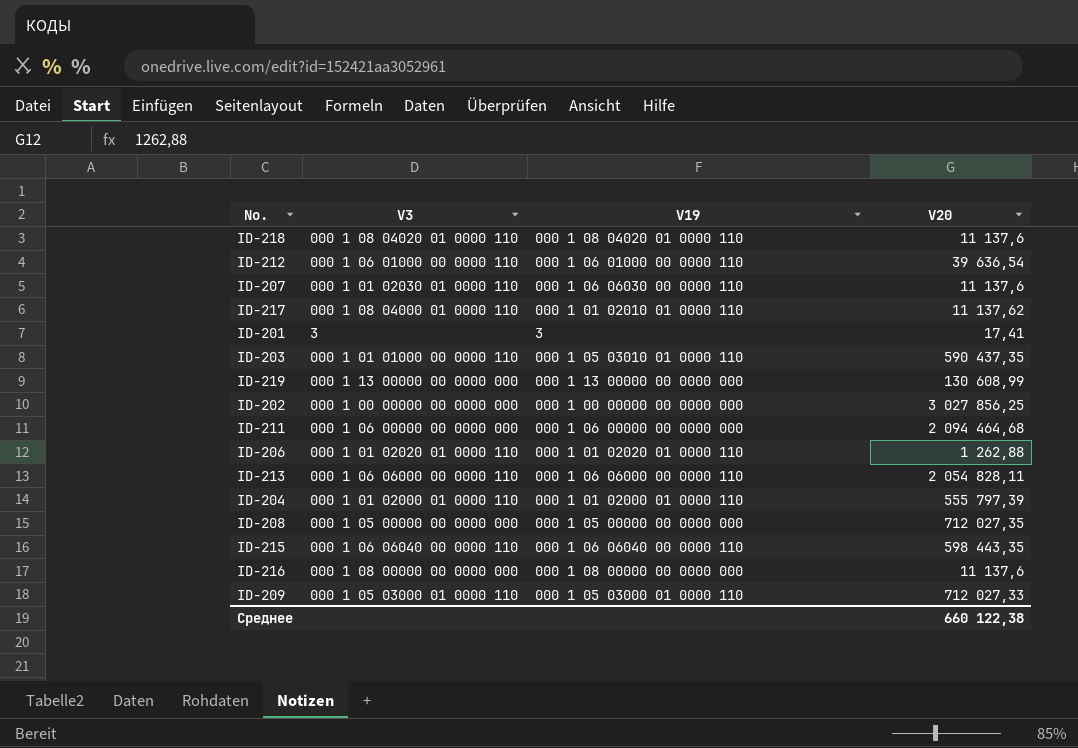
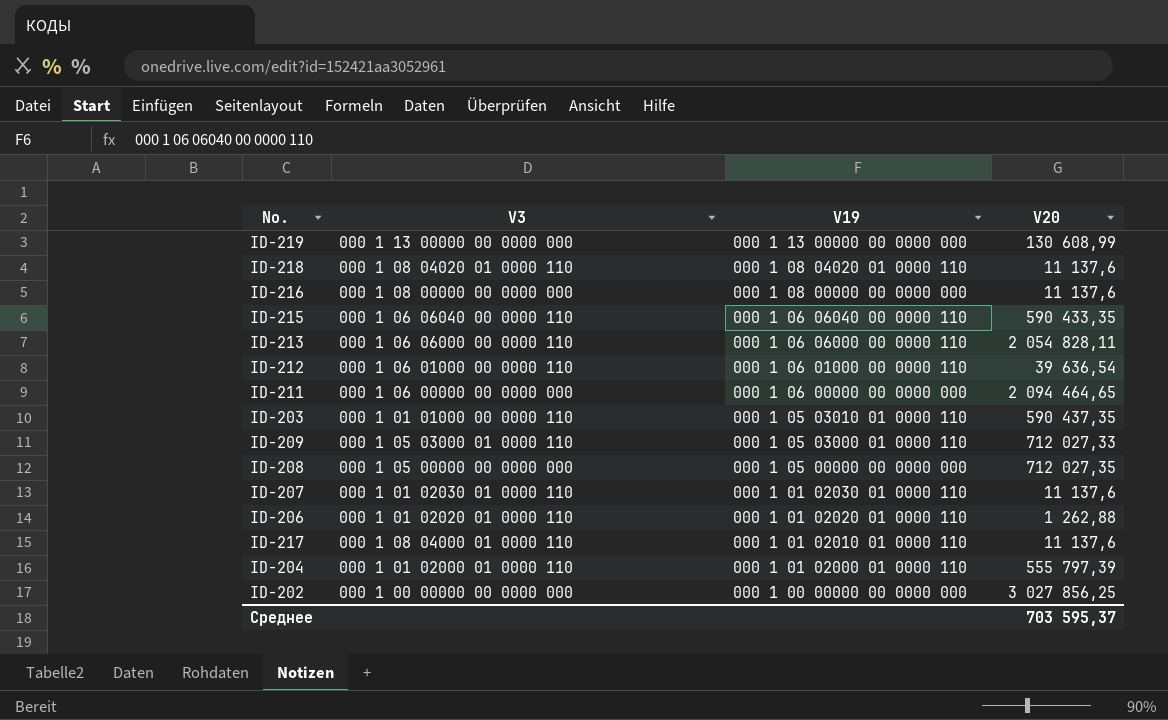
row order: none -> V19 descending
row ID-201: 3 | 3 | 17,41 -> none
ID-215 | V20: 598 443,35 -> 590 433,35
ID-211 | V20: 2 094 464,68 -> 2 094 464,65
ID-207 | V19: 000 1 06 06030 00 0000 110 -> 000 1 01 02030 01 0000 110
ID-217 | V20: 11 137,62 -> 11 137,6
Среднее | V20: 660 122,38 -> 703 595,37

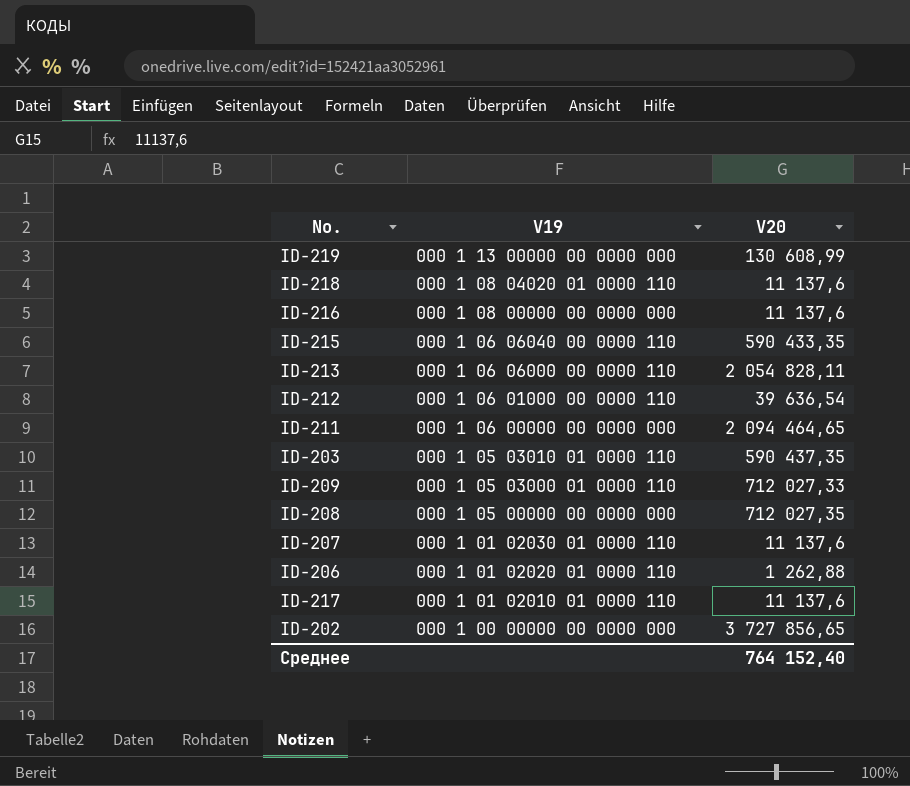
column V3 | position: 2 -> none
row ID-204: 000 1 01 02000 01 0000 110 | 000 1 01 02000 01 0000 110 | 555 797,39 -> none
ID-202 | V20: 3 027 856,25 -> 3 727 856,65
Среднее | V20: 703 595,37 -> 764 152,40

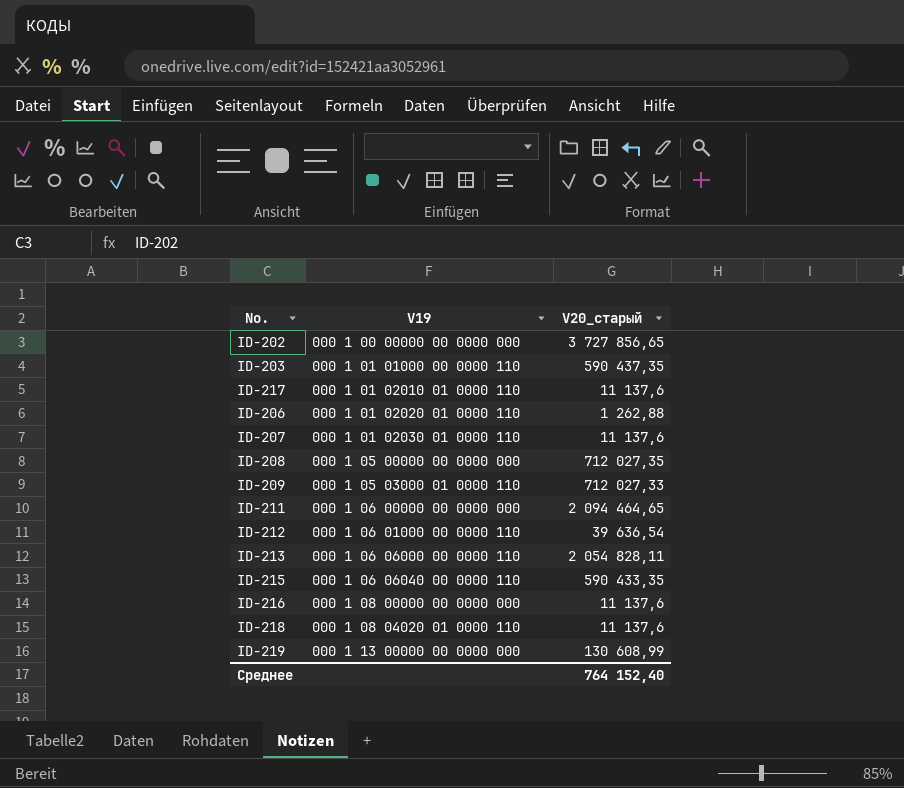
row order: V19 descending -> V19 ascending
column name: V20 -> V20_старый
ID-203 | V19: 000 1 05 03010 01 0000 110 -> 000 1 01 01000 00 0000 110

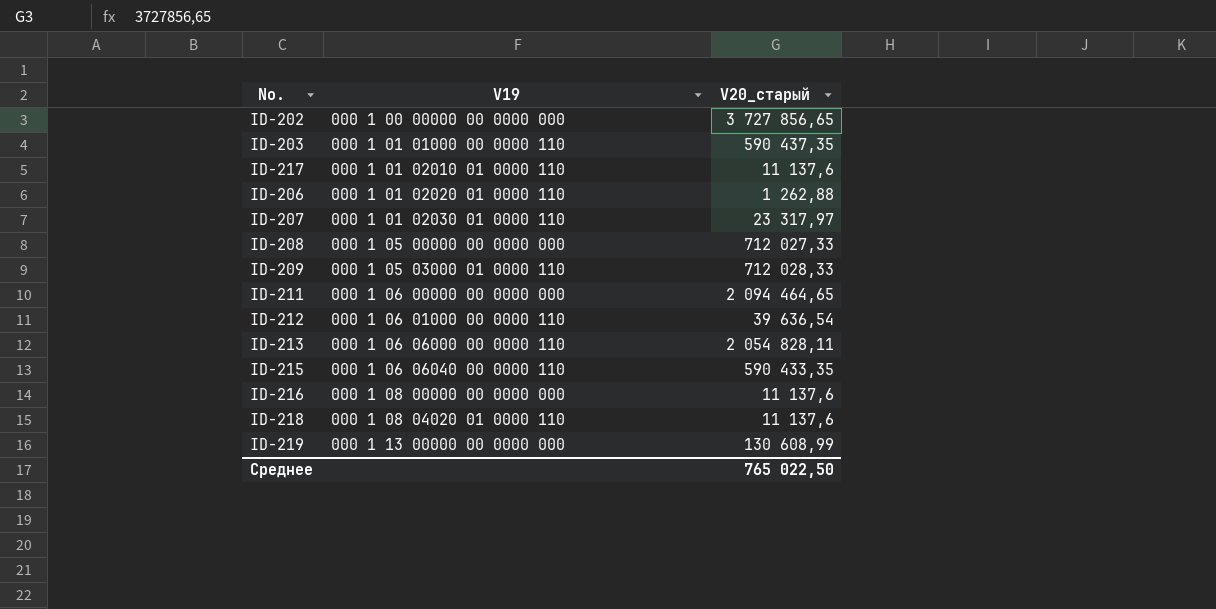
ID-207 | V20_старый: 11 137,6 -> 23 317,97
ID-208 | V20_старый: 712 027,35 -> 712 027,33
ID-209 | V20_старый: 712 027,33 -> 712 028,33
Среднее | V20_старый: 764 152,40 -> 765 022,50

